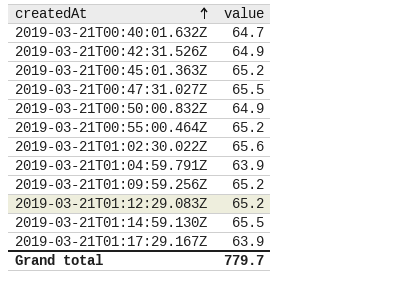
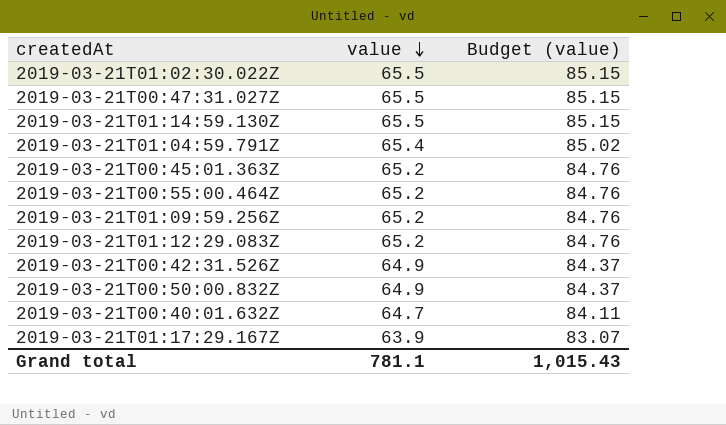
row order: createdAt ascending -> value descending
column Budget (value) | formula: none -> [value] * 1.3
2019-03-21T01:02:30.022Z | value: 65.6 -> 65.5
2019-03-21T01:04:59.791Z | value: 63.9 -> 65.4
Grand total | value: 779.7 -> 781.1

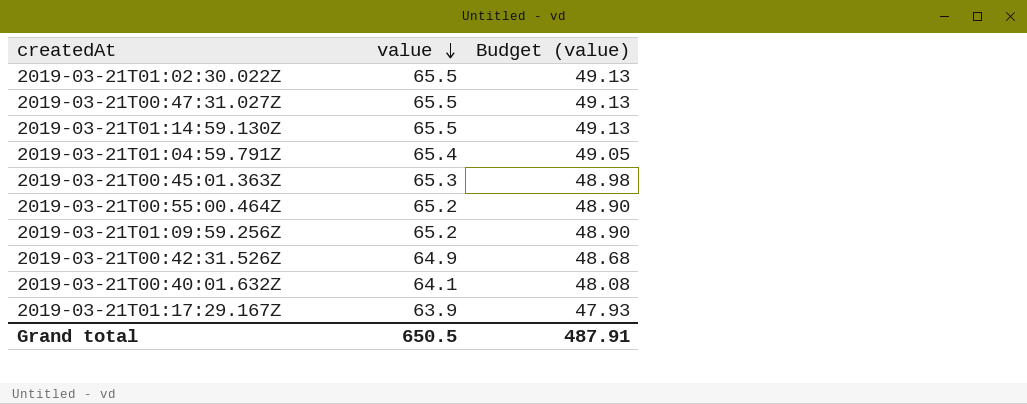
column Budget (value) | formula: [value] * 1.3 -> [value] * 0.75
row 2019-03-21T01:12:29.083Z: 65.2 | 84.76 -> none
row 2019-03-21T00:50:00.832Z: 64.9 | 84.37 -> none
2019-03-21T00:45:01.363Z | value: 65.2 -> 65.3
2019-03-21T00:40:01.632Z | value: 64.7 -> 64.1
Grand total | value: 781.1 -> 650.5
Grand total | Budget (value): 1,015.43 -> 487.91

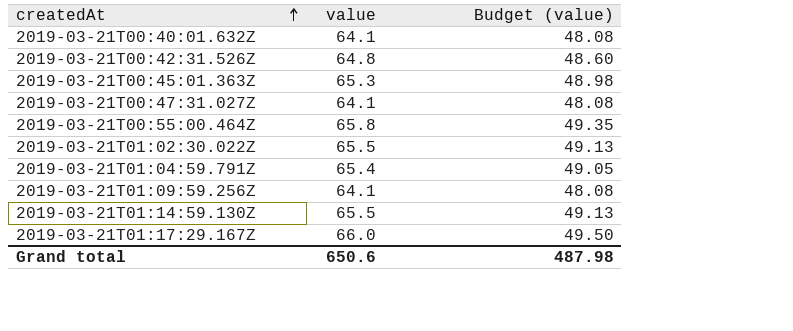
row order: value descending -> createdAt ascending
2019-03-21T00:42:31.526Z | value: 64.9 -> 64.8
2019-03-21T00:42:31.526Z | Budget (value): 48.68 -> 48.60
2019-03-21T00:47:31.027Z | value: 65.5 -> 64.1
2019-03-21T00:47:31.027Z | Budget (value): 49.13 -> 48.08
2019-03-21T00:55:00.464Z | value: 65.2 -> 65.8
2019-03-21T00:55:00.464Z | Budget (value): 48.90 -> 49.35
2019-03-21T01:09:59.256Z | value: 65.2 -> 64.1
2019-03-21T01:09:59.256Z | Budget (value): 48.90 -> 48.08
2019-03-21T01:17:29.167Z | value: 63.9 -> 66.0
2019-03-21T01:17:29.167Z | Budget (value): 47.93 -> 49.50
Grand total | value: 650.5 -> 650.6
Grand total | Budget (value): 487.91 -> 487.98

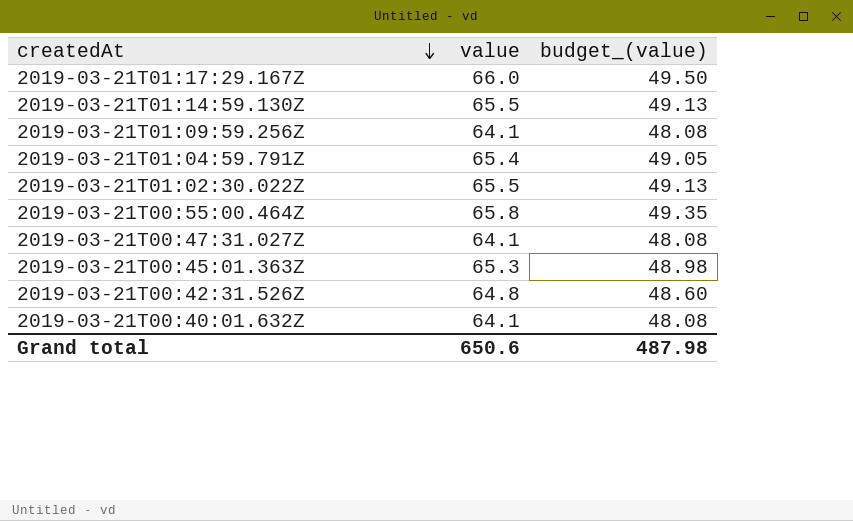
row order: createdAt ascending -> createdAt descending
column name: Budget (value) -> budget_(value)

